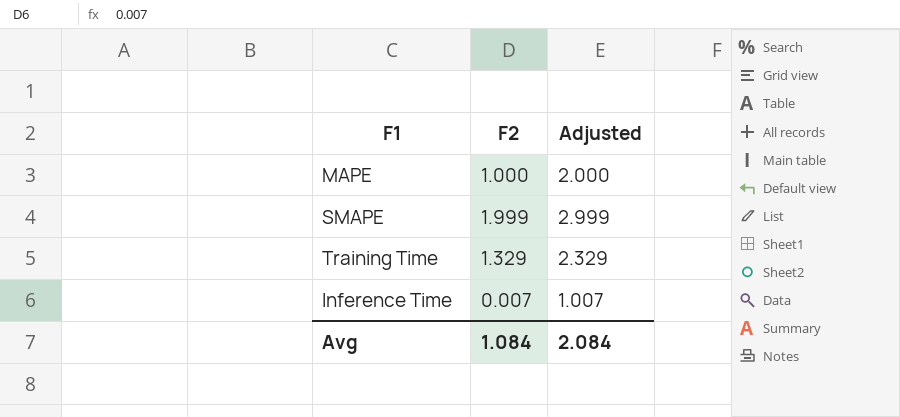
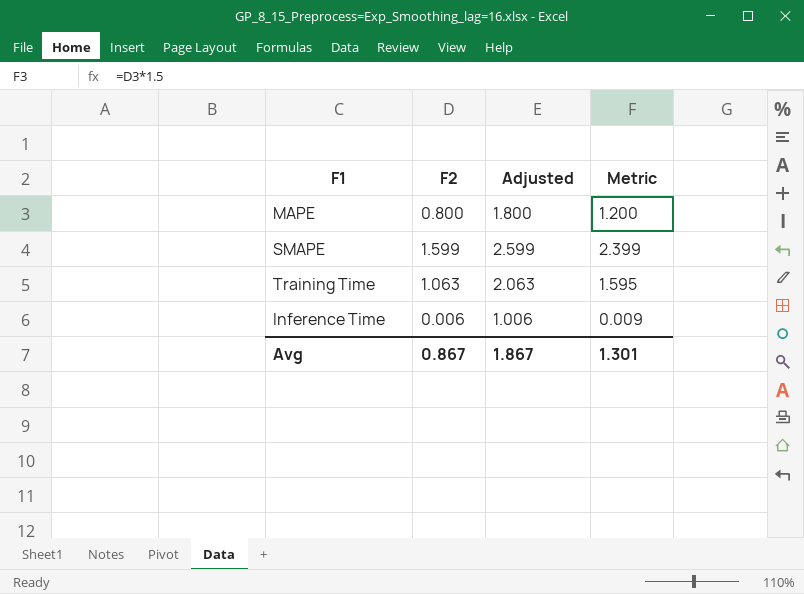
column Metric | formula: none -> [F2] * 1.5
MAPE | F2: 1.000 -> 0.800
MAPE | Adjusted: 2.000 -> 1.800
SMAPE | F2: 1.999 -> 1.599
SMAPE | Adjusted: 2.999 -> 2.599
Training Time | F2: 1.329 -> 1.063
Training Time | Adjusted: 2.329 -> 2.063
Inference Time | F2: 0.007 -> 0.006
Inference Time | Adjusted: 1.007 -> 1.006
Avg | F2: 1.084 -> 0.867
Avg | Adjusted: 2.084 -> 1.867

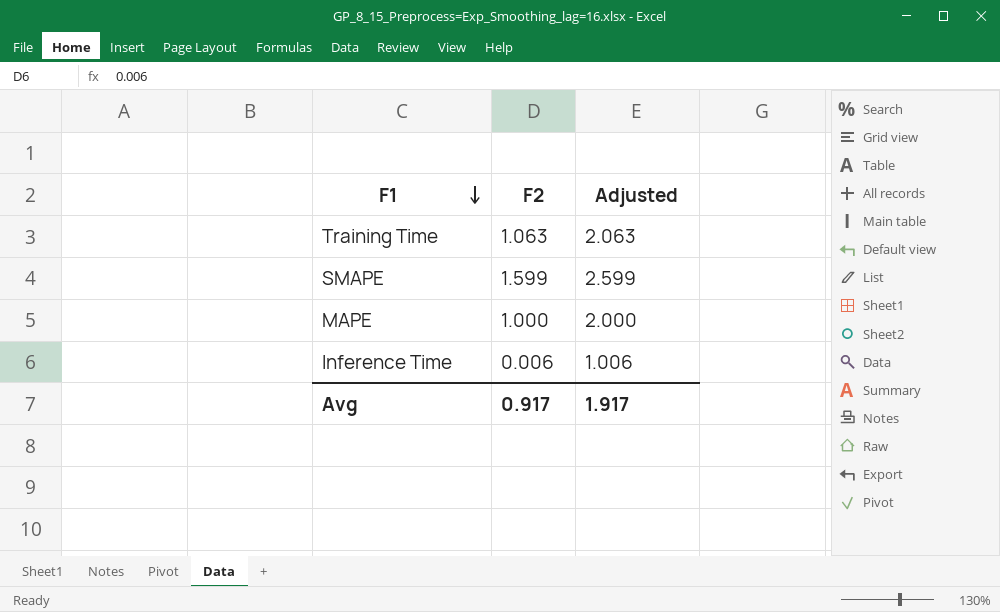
row order: none -> F1 descending
column Metric | formula: [F2] * 1.5 -> none
MAPE | F2: 0.800 -> 1.000
MAPE | Adjusted: 1.800 -> 2.000
Avg | F2: 0.867 -> 0.917
Avg | Adjusted: 1.867 -> 1.917

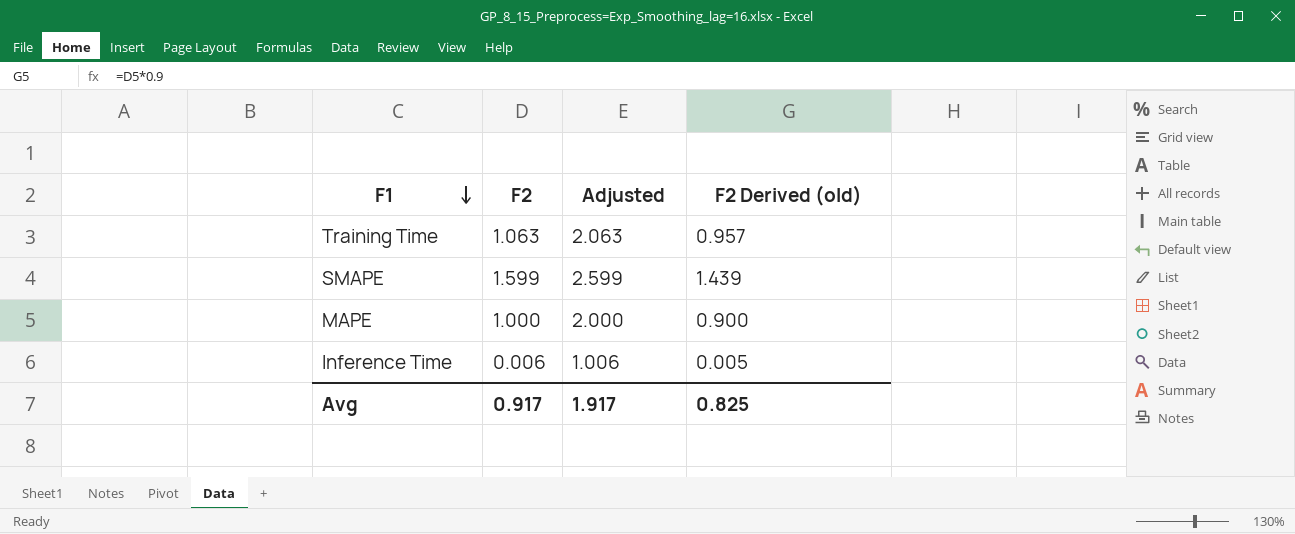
column F2 Derived (old) | formula: none -> [F2] * 0.9

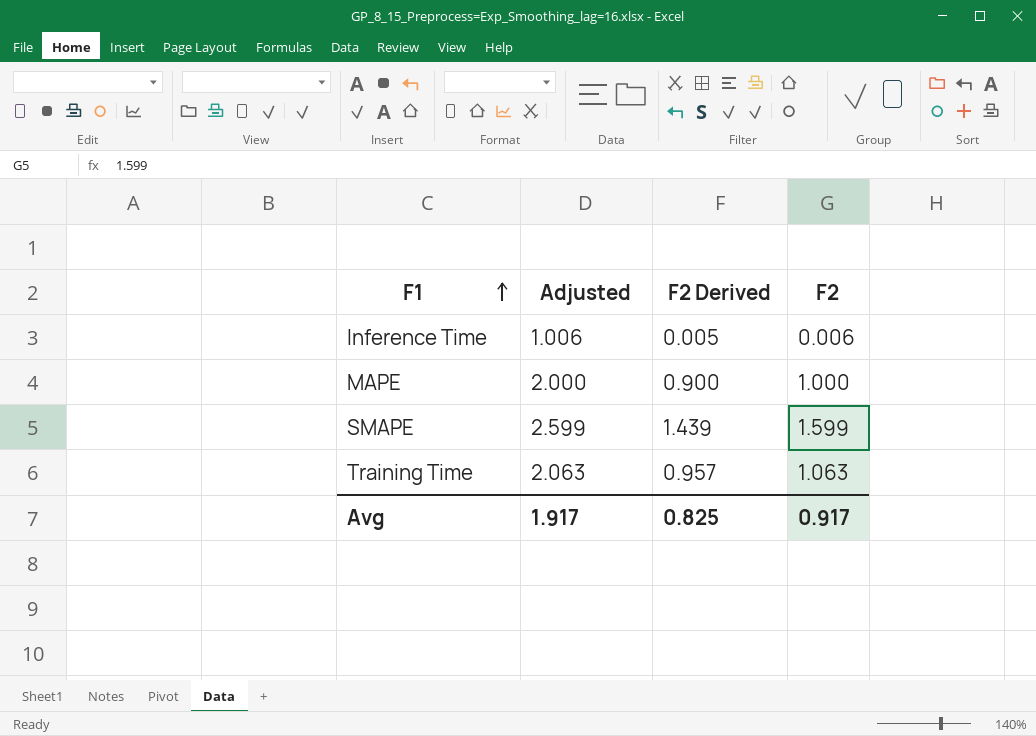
row order: F1 descending -> F1 ascending
column name: F2 Derived (old) -> F2 Derived
column F2 | position: 2 -> 4

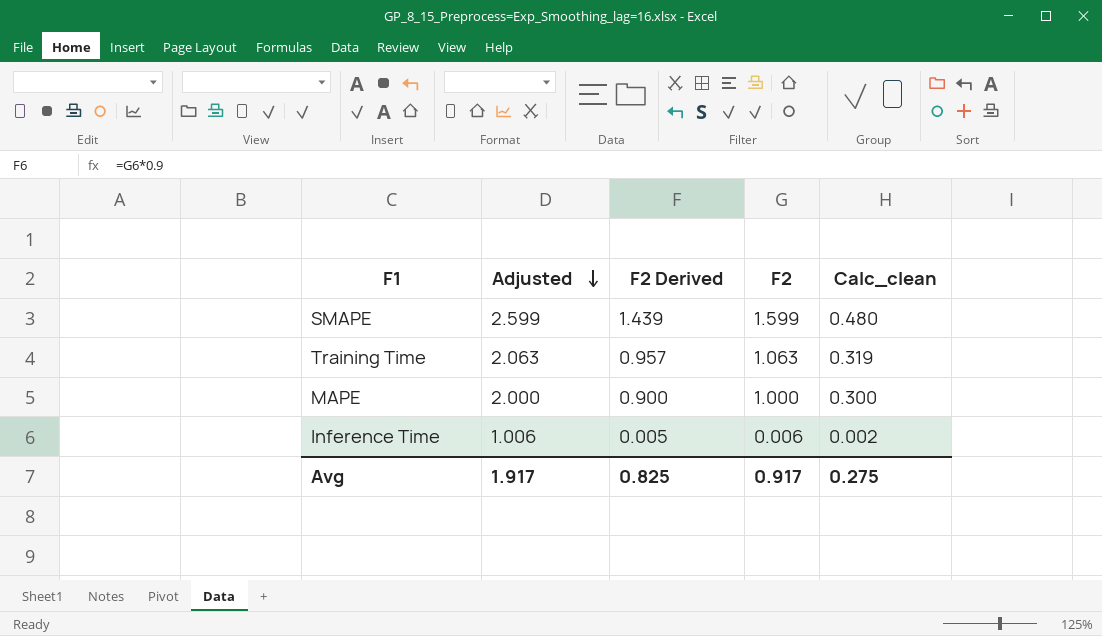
row order: F1 ascending -> Adjusted descending
column Calc_clean | formula: none -> [F2] * 0.3

